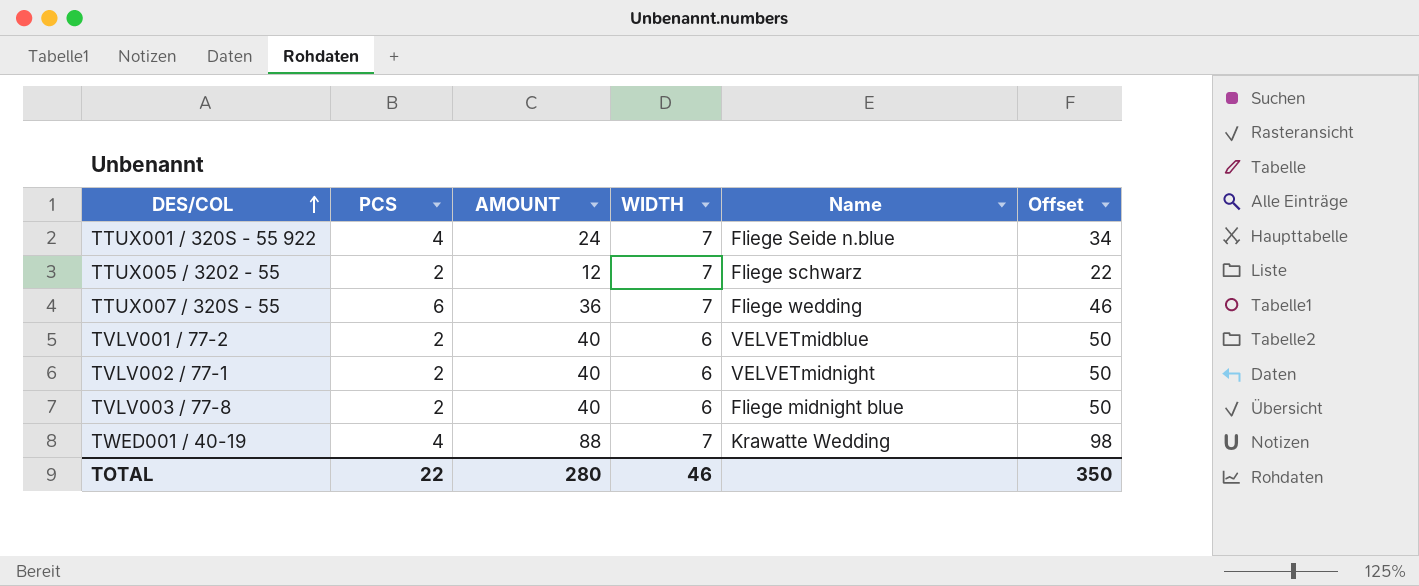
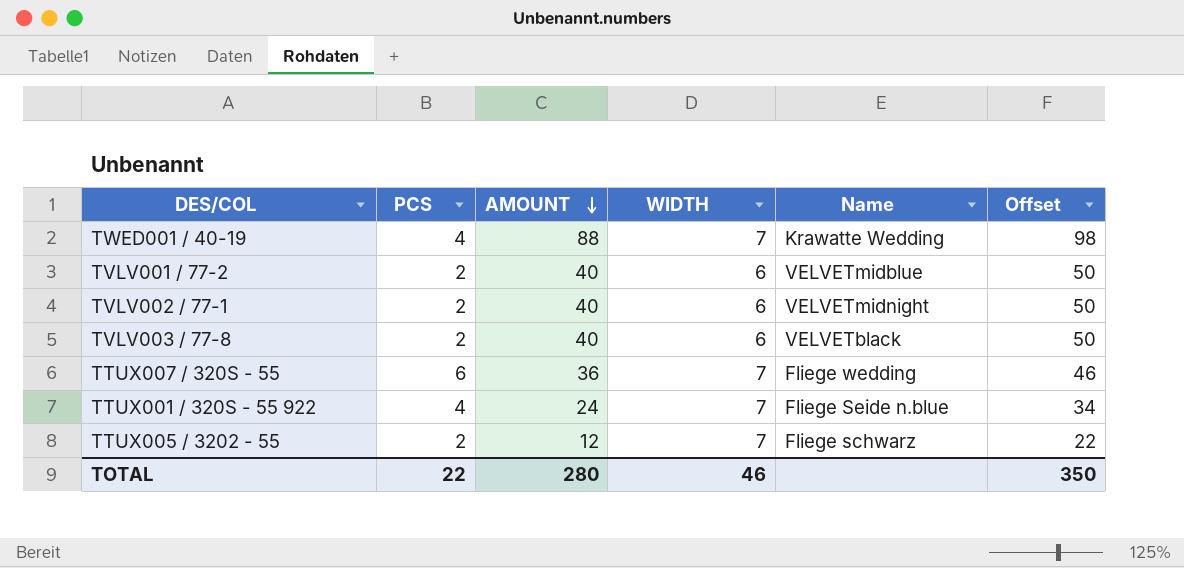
row order: DES/COL ascending -> AMOUNT descending
TVLV003 / 77-8 | Name: Fliege midnight blue -> VELVETblack

